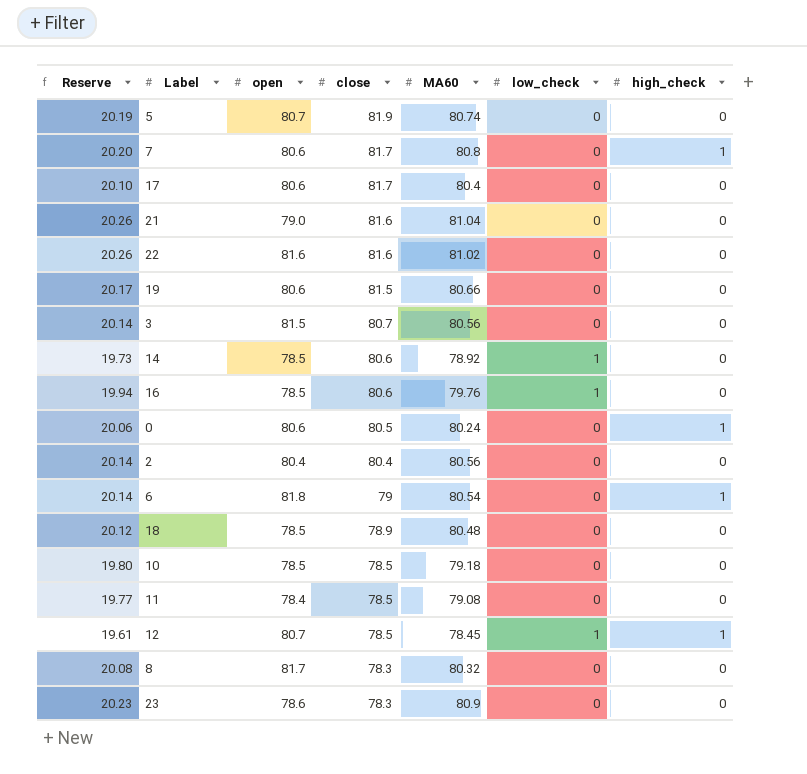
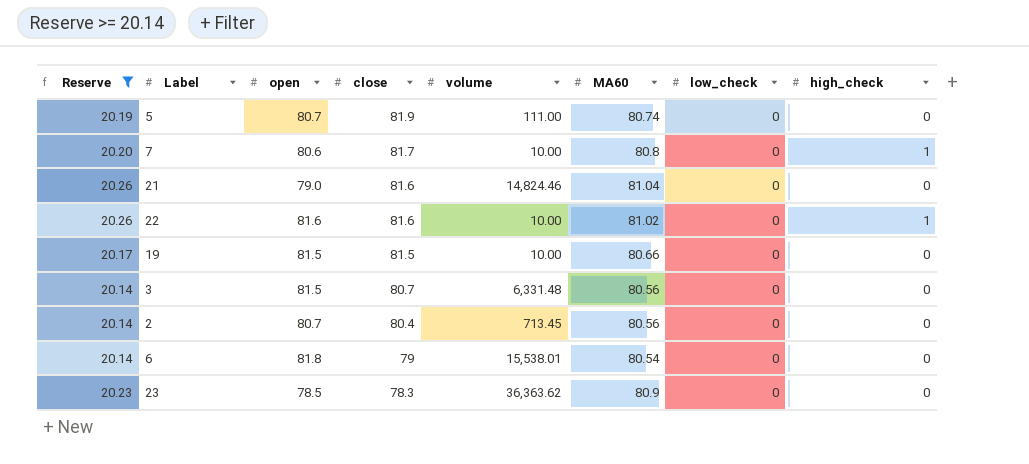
filter: none -> Reserve >= 20.14
column volume | position: none -> 5
22 | high_check: 0 -> 1
19 | open: 80.6 -> 81.5
2 | open: 80.4 -> 80.7
6 | high_check: 1 -> 0
23 | open: 78.6 -> 78.5

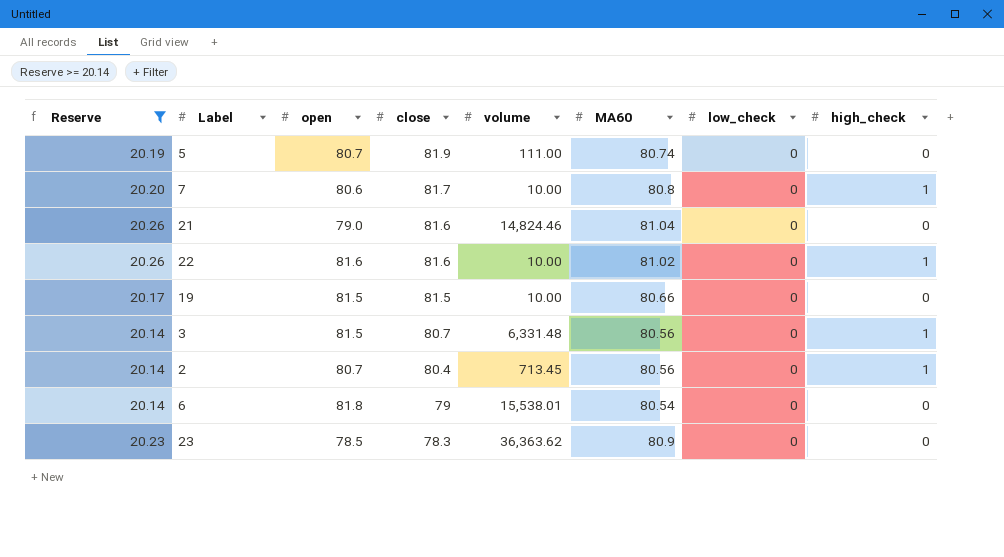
3 | high_check: 0 -> 1
2 | high_check: 0 -> 1

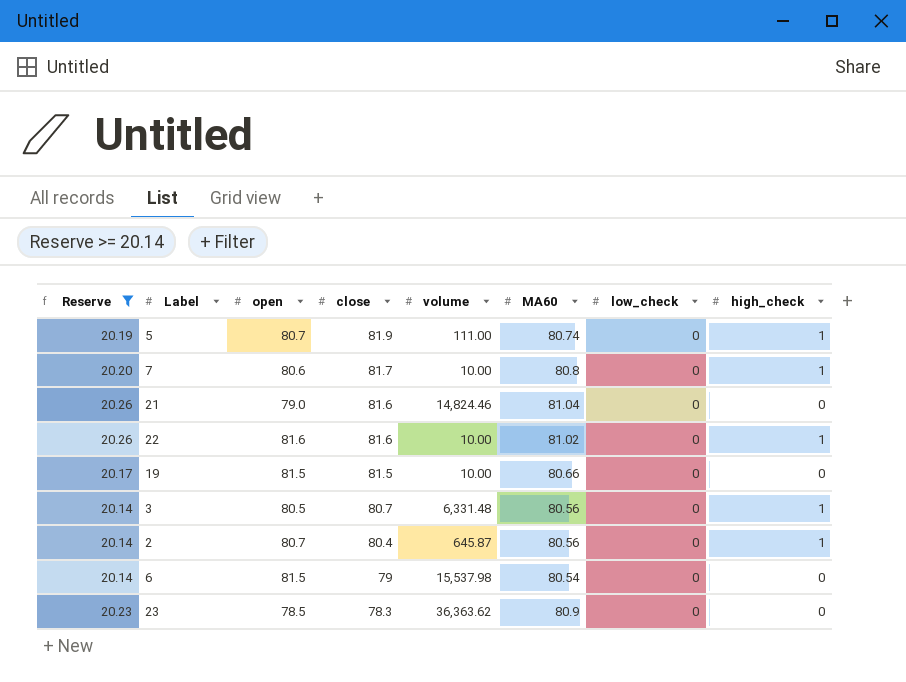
5 | high_check: 0 -> 1
3 | open: 81.5 -> 80.5
2 | volume: 713.45 -> 645.87
6 | open: 81.8 -> 81.5
6 | volume: 15,538.01 -> 15,537.98

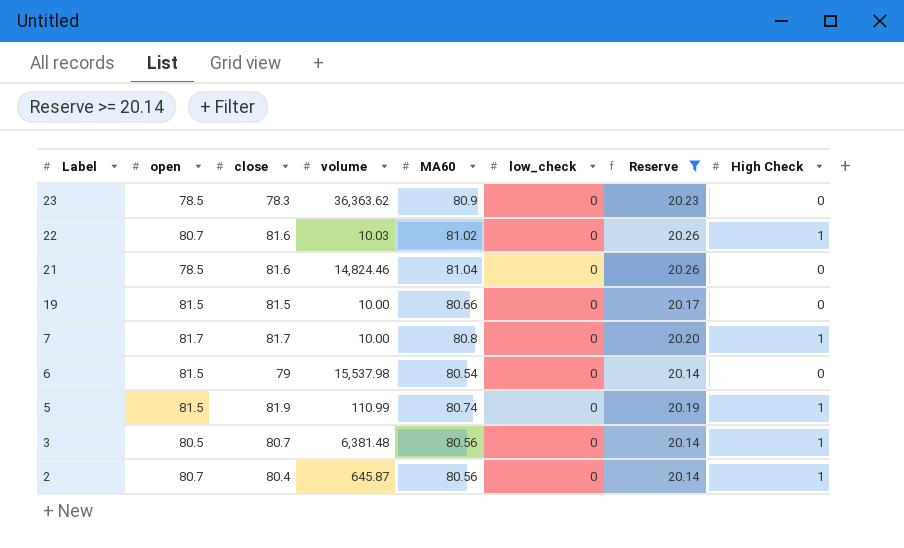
row order: close descending -> Label descending
column Reserve | position: 1 -> 7
column name: high_check -> High Check
22 | open: 81.6 -> 80.7
22 | volume: 10.00 -> 10.03
21 | open: 79.0 -> 78.5
7 | open: 80.6 -> 81.7
5 | open: 80.7 -> 81.5
5 | volume: 111.00 -> 110.99
3 | volume: 6,331.48 -> 6,381.48

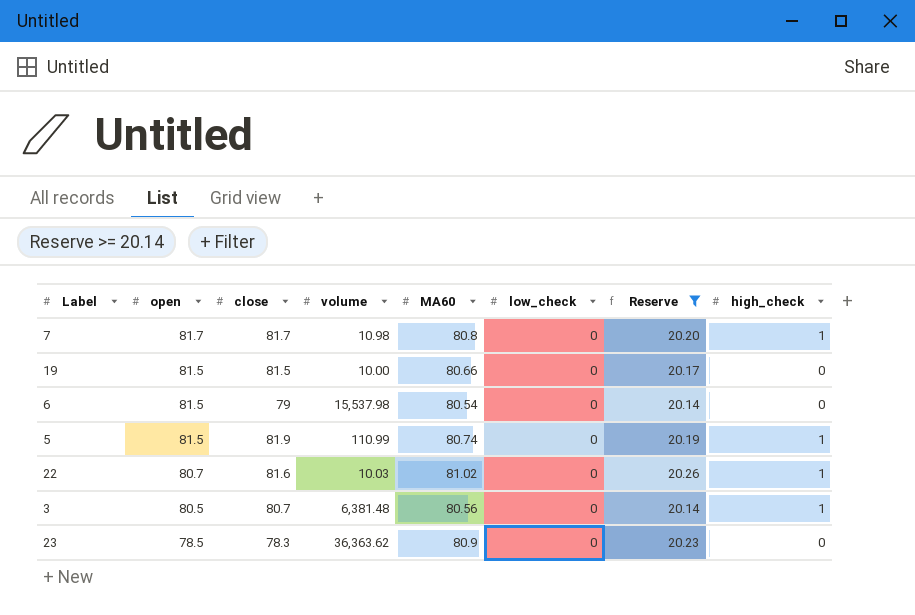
row order: Label descending -> open descending
column name: High Check -> high_check
row 21: 78.5 | 81.6 | 14,824.46 | 81.04 | 0 | 20.26 | 0 -> none
row 2: 80.7 | 80.4 | 645.87 | 80.56 | 0 | 20.14 | 1 -> none
7 | volume: 10.00 -> 10.98

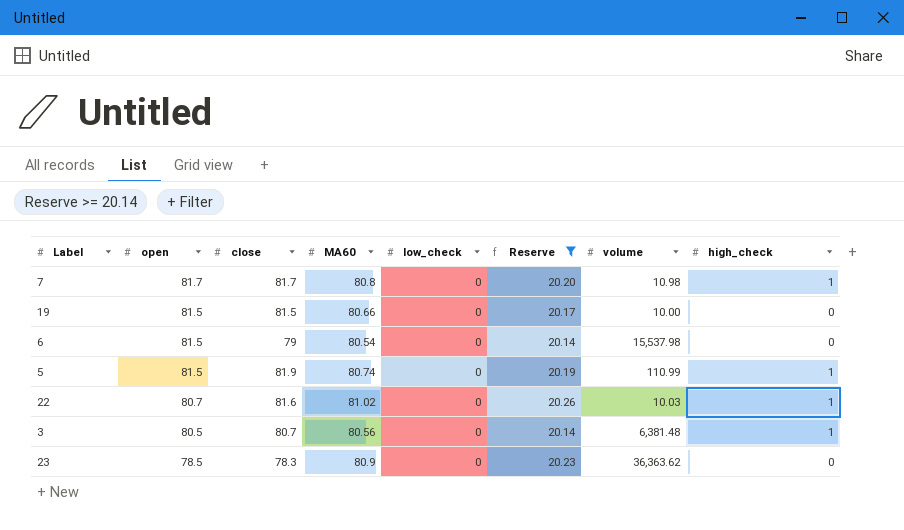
column volume | position: 4 -> 7

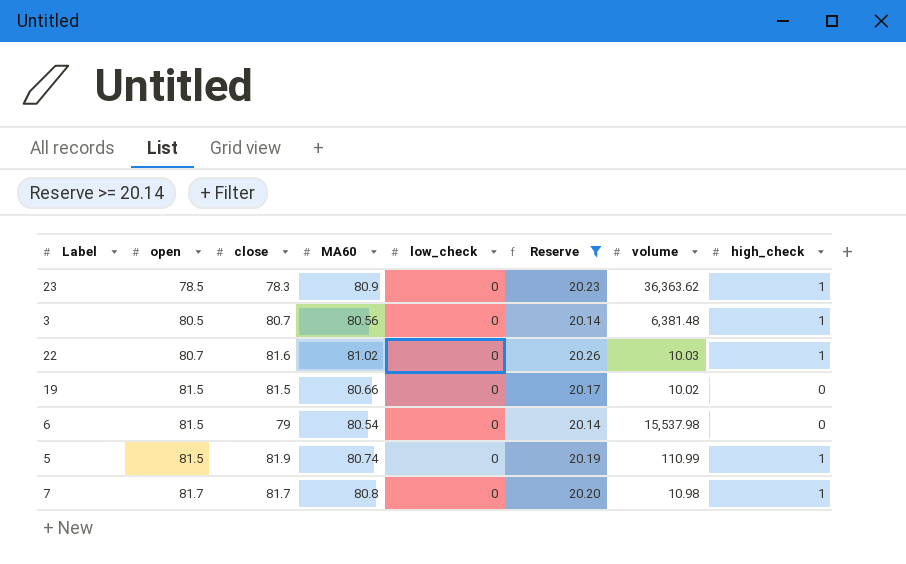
row order: open descending -> open ascending
23 | high_check: 0 -> 1
19 | volume: 10.00 -> 10.02

